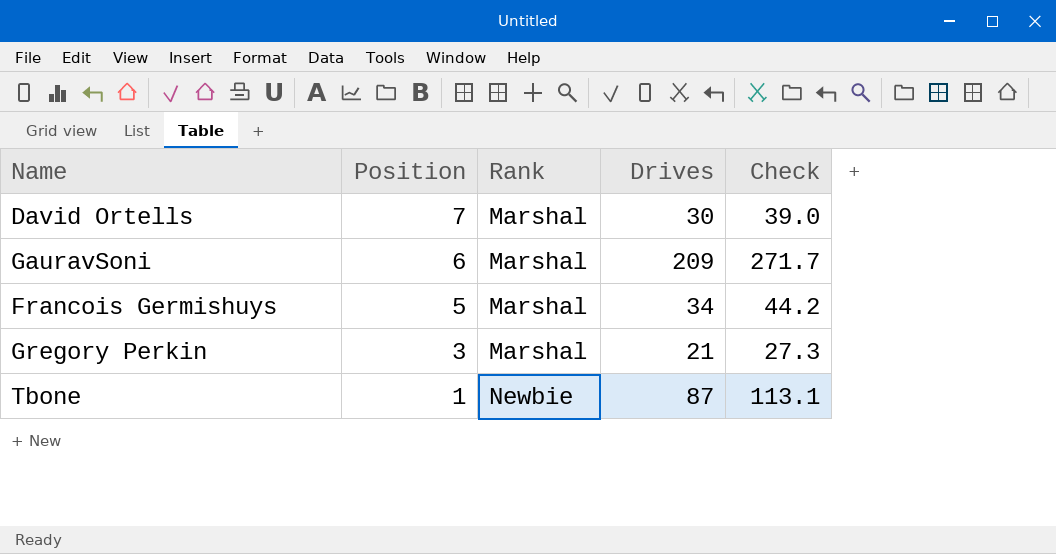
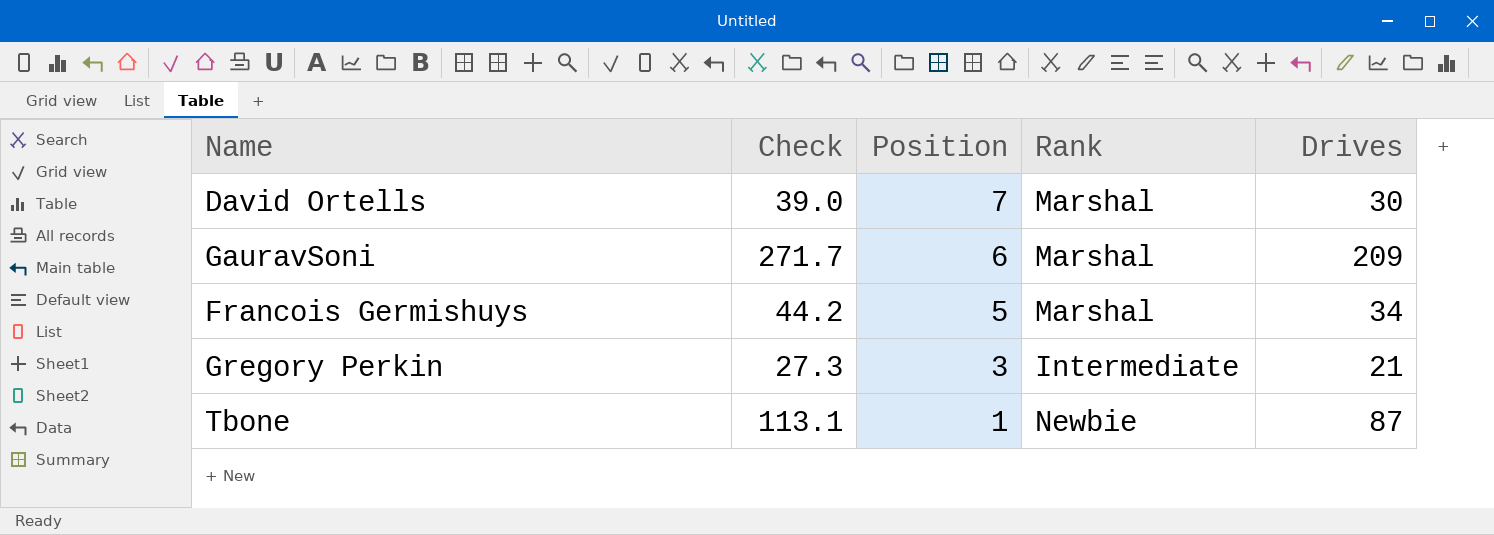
column Check | position: 5 -> 2
Gregory Perkin | Rank: Marshal -> Intermediate

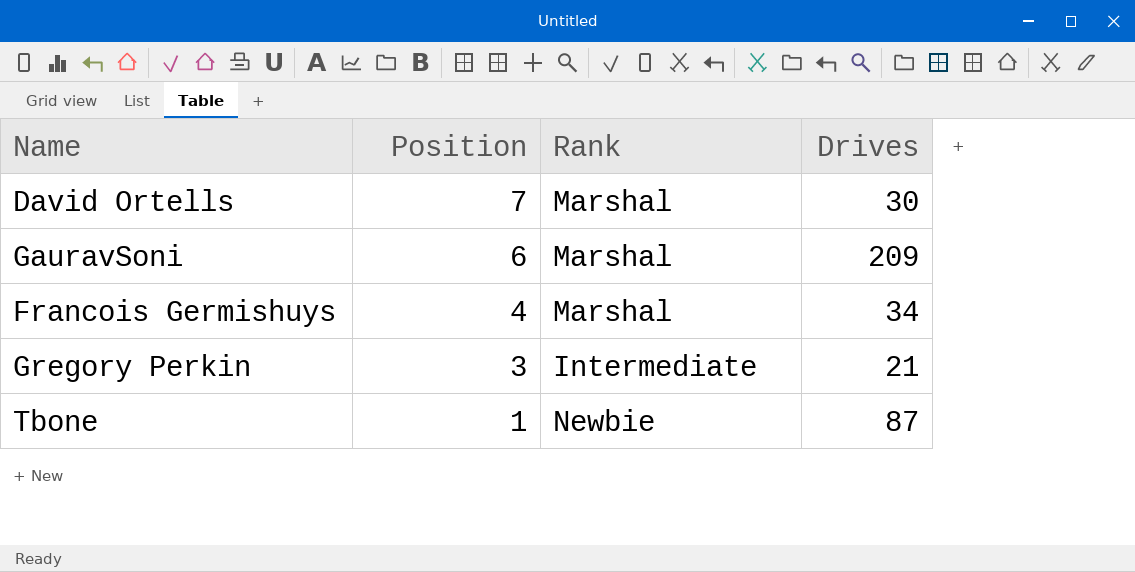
column Check | formula: [Drives] * 1.3 -> none
Francois Germishuys | Position: 5 -> 4

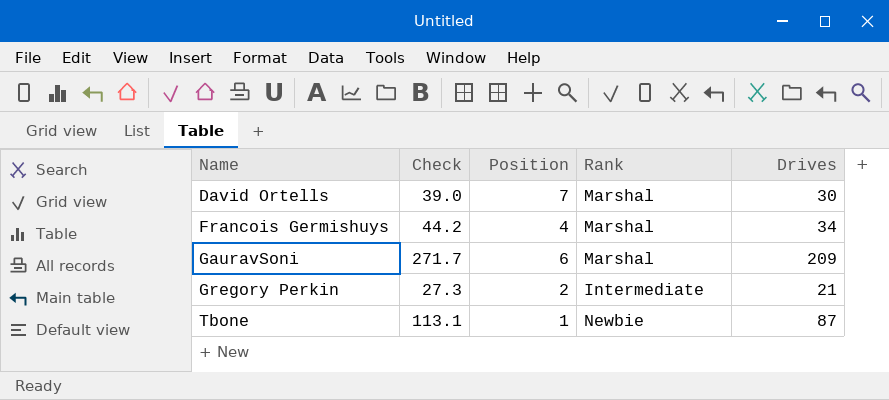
row order: Position descending -> Name ascending
column Check | formula: none -> [Drives] * 1.3
Gregory Perkin | Position: 3 -> 2

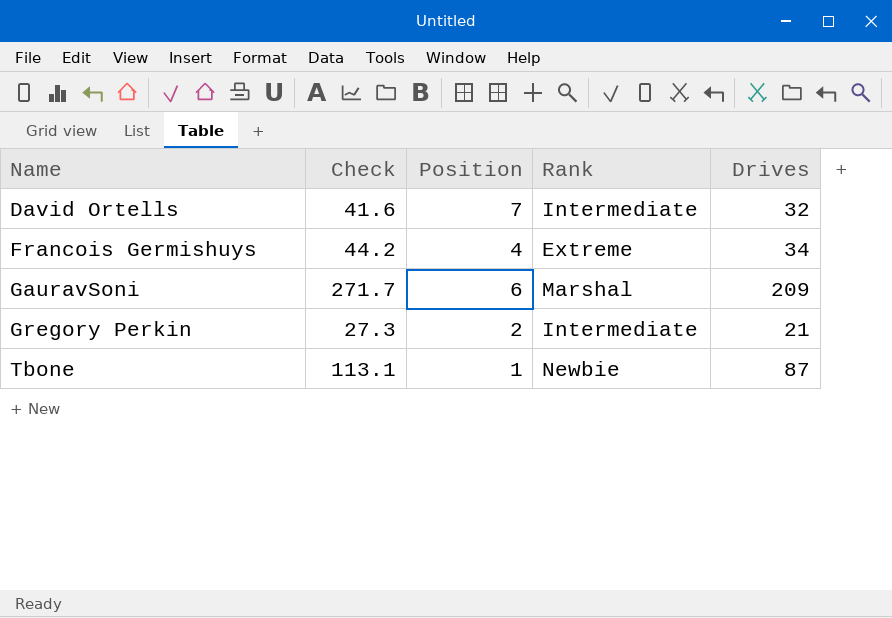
David Ortells | Check: 39.0 -> 41.6
David Ortells | Rank: Marshal -> Intermediate
David Ortells | Drives: 30 -> 32
Francois Germishuys | Rank: Marshal -> Extreme

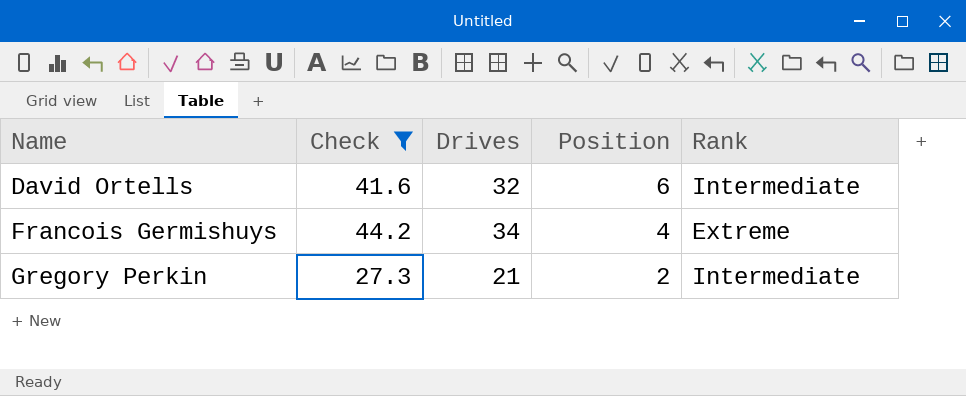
filter: none -> Check <= 44.2
column Drives | position: 5 -> 3
David Ortells | Position: 7 -> 6

